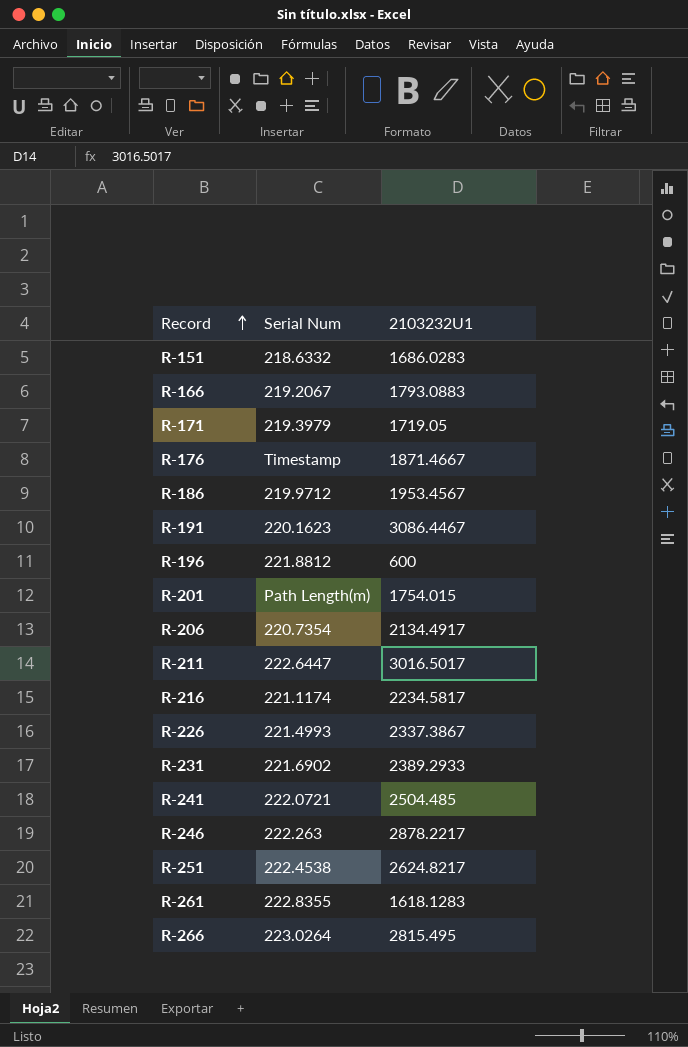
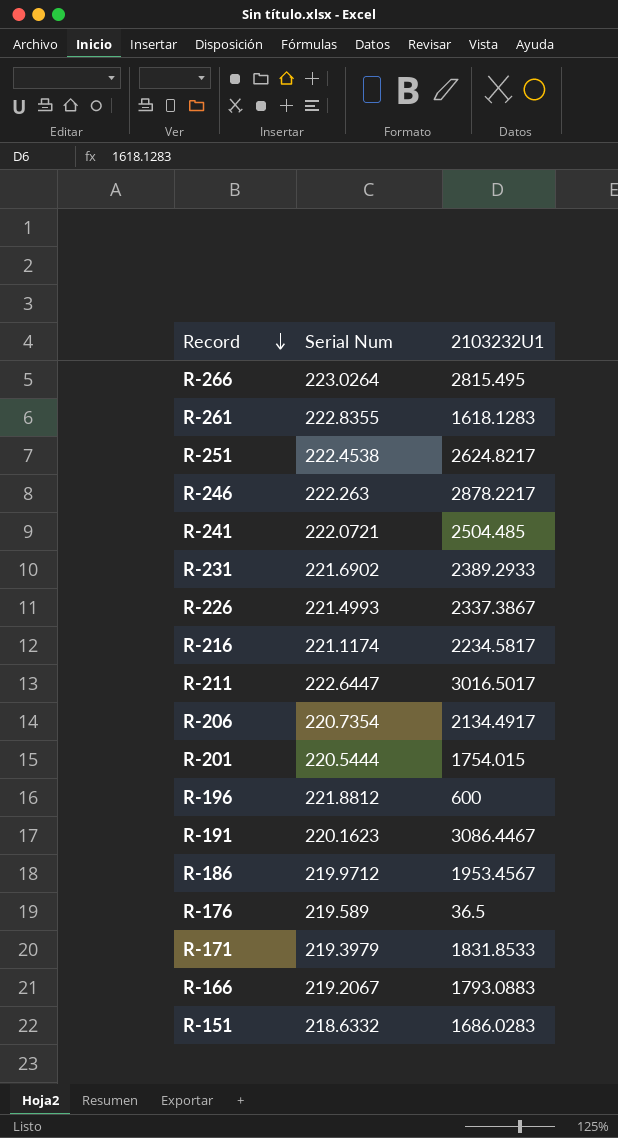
row order: Record ascending -> Record descending
R-201 | Serial Num: Path Length(m) -> 220.5444
R-176 | Serial Num: Timestamp -> 219.589
R-176 | 2103232U1: 1871.4667 -> 36.5
R-171 | 2103232U1: 1719.05 -> 1831.8533

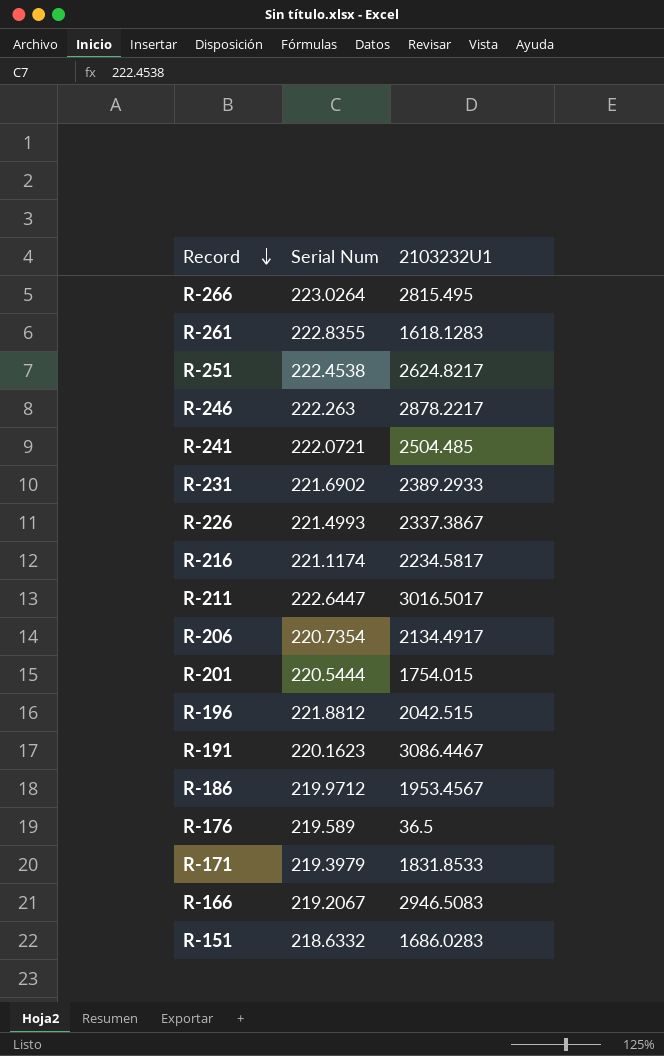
R-196 | 2103232U1: 600 -> 2042.515
R-166 | 2103232U1: 1793.0883 -> 2946.5083

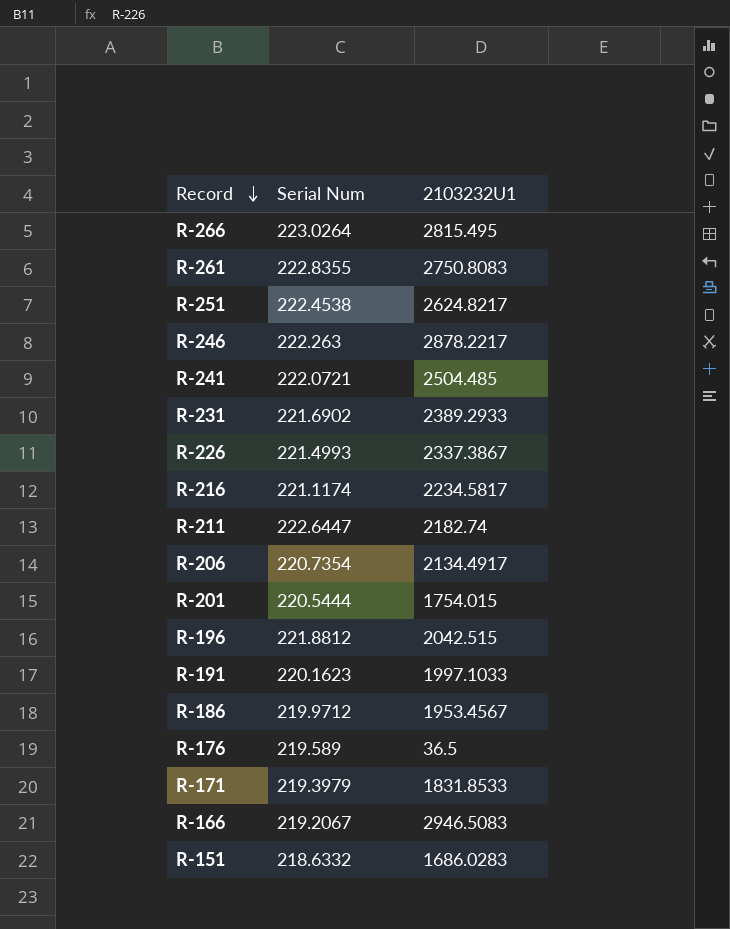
R-261 | 2103232U1: 1618.1283 -> 2750.8083
R-211 | 2103232U1: 3016.5017 -> 2182.74
R-191 | 2103232U1: 3086.4467 -> 1997.1033

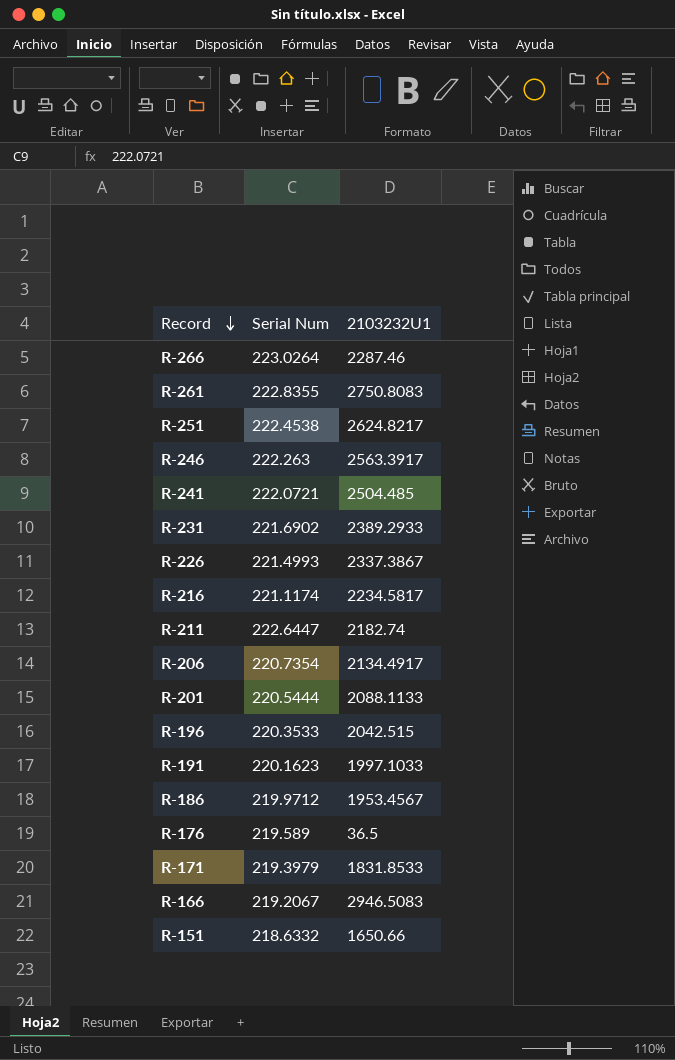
R-266 | 2103232U1: 2815.495 -> 2287.46
R-246 | 2103232U1: 2878.2217 -> 2563.3917
R-201 | 2103232U1: 1754.015 -> 2088.1133
R-196 | Serial Num: 221.8812 -> 220.3533
R-151 | 2103232U1: 1686.0283 -> 1650.66

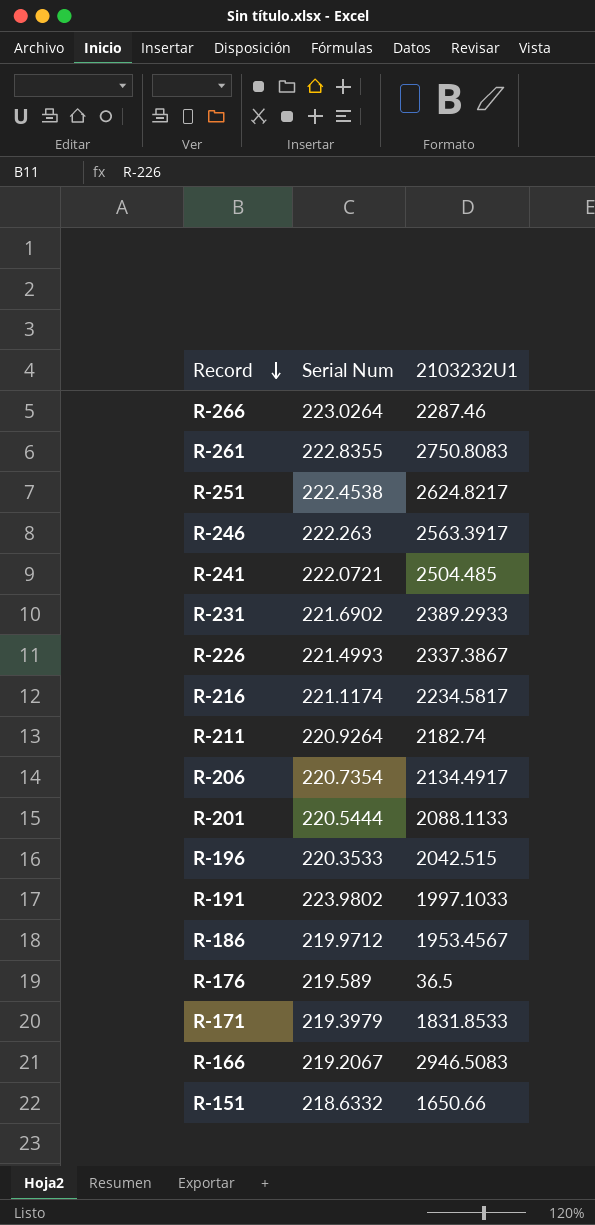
R-211 | Serial Num: 222.6447 -> 220.9264
R-191 | Serial Num: 220.1623 -> 223.9802

